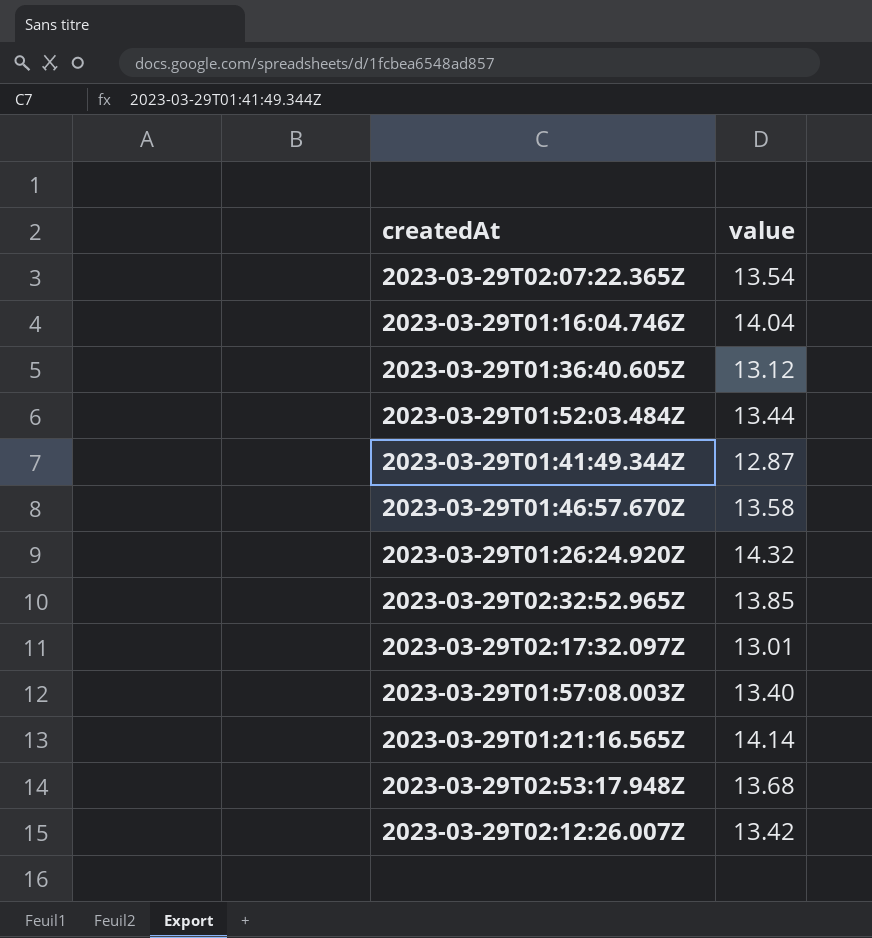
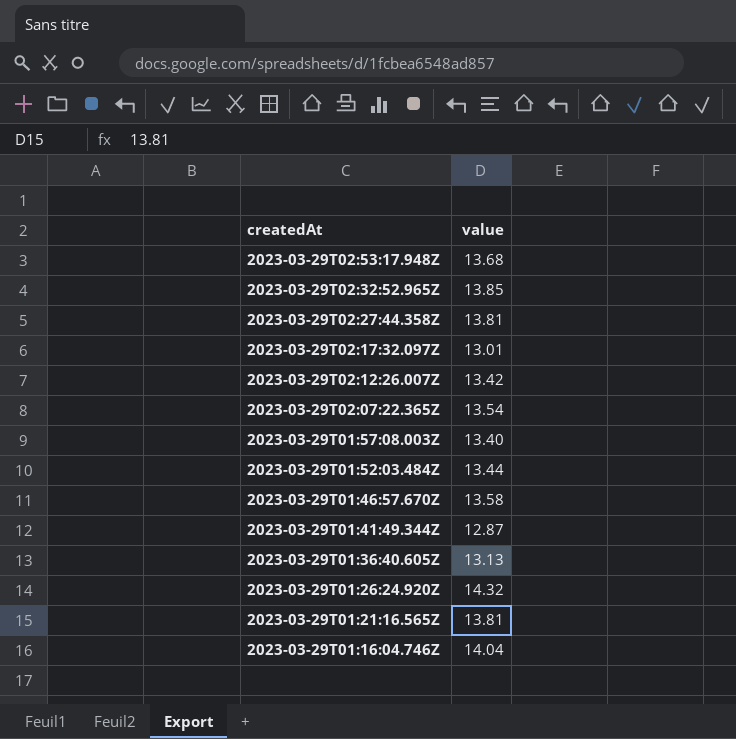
row order: none -> createdAt descending
row 2023-03-29T02:27:44.358Z: none -> 13.81
2023-03-29T01:36:40.605Z | value: 13.12 -> 13.13
2023-03-29T01:21:16.565Z | value: 14.14 -> 13.81

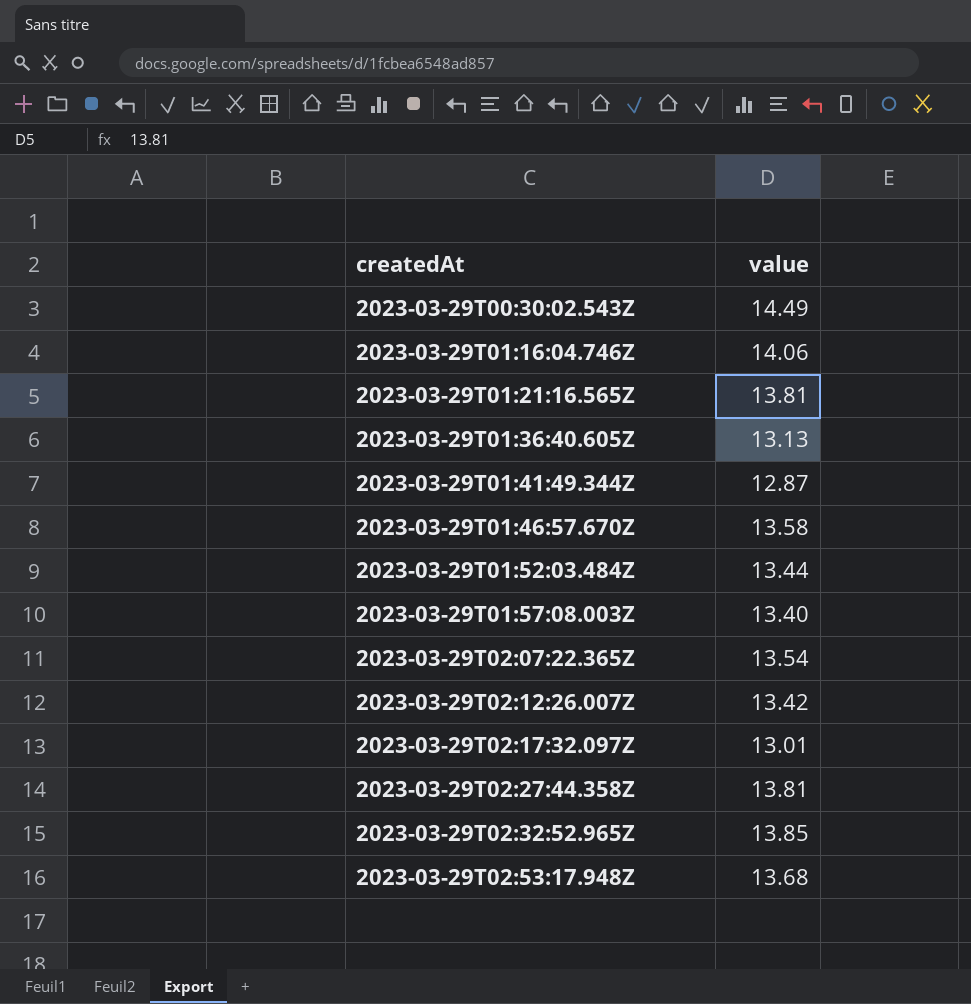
row order: createdAt descending -> createdAt ascending
row 2023-03-29T01:26:24.920Z: 14.32 -> none
row 2023-03-29T00:30:02.543Z: none -> 14.49
2023-03-29T01:16:04.746Z | value: 14.04 -> 14.06

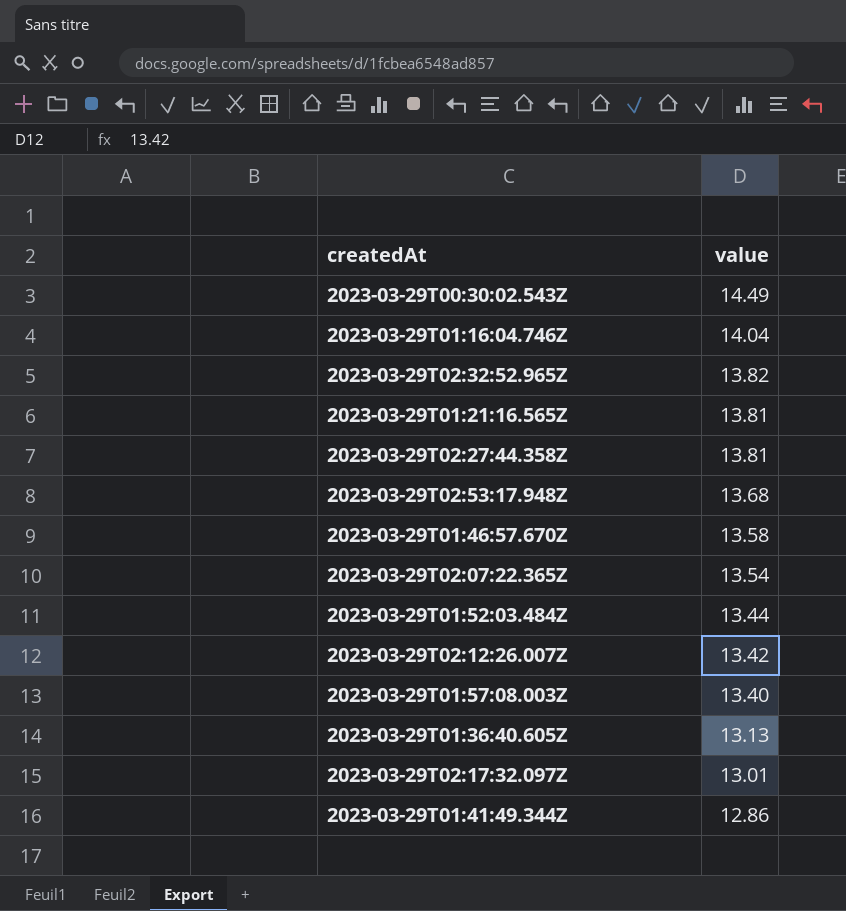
row order: createdAt ascending -> value descending
2023-03-29T01:16:04.746Z | value: 14.06 -> 14.04
2023-03-29T02:32:52.965Z | value: 13.85 -> 13.82
2023-03-29T01:41:49.344Z | value: 12.87 -> 12.86

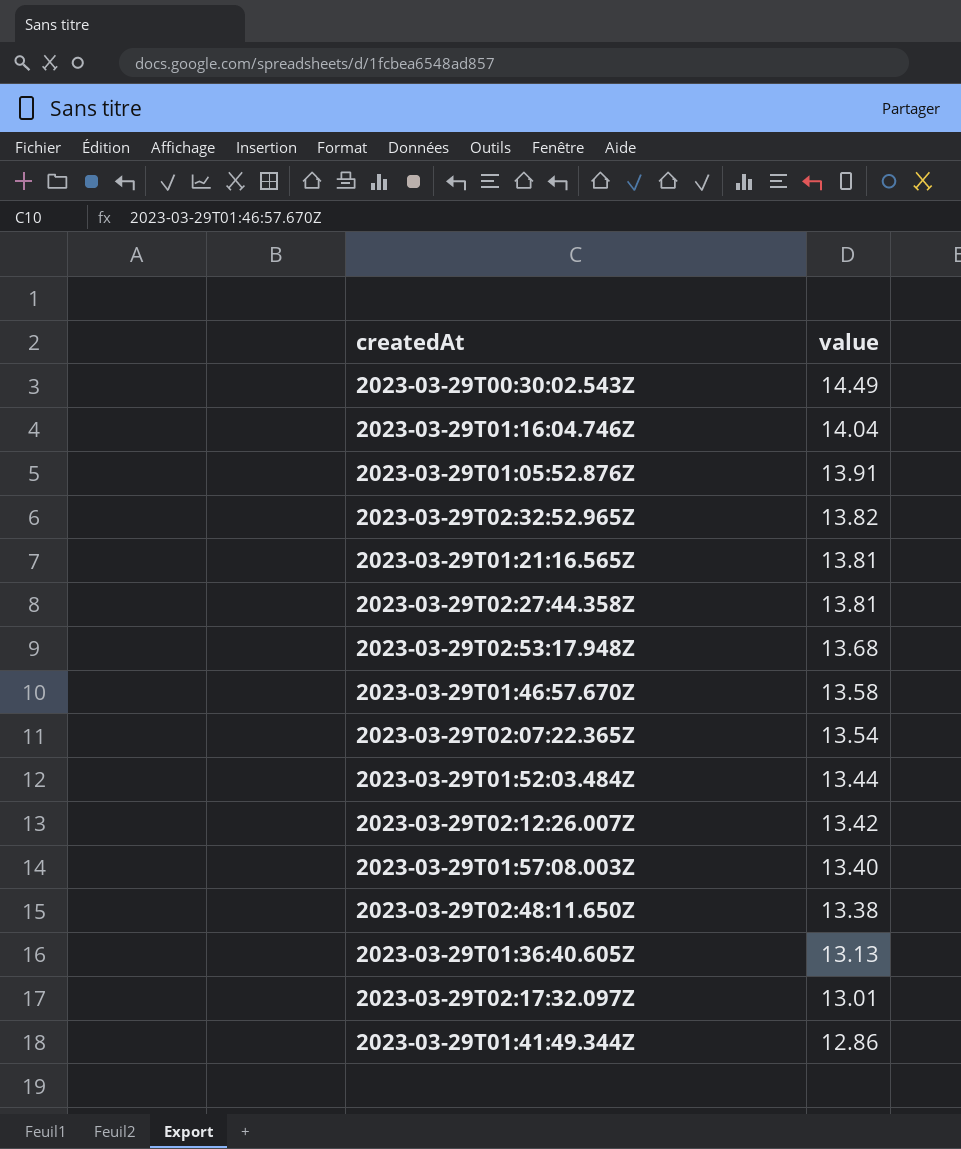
row 2023-03-29T01:05:52.876Z: none -> 13.91
row 2023-03-29T02:48:11.650Z: none -> 13.38

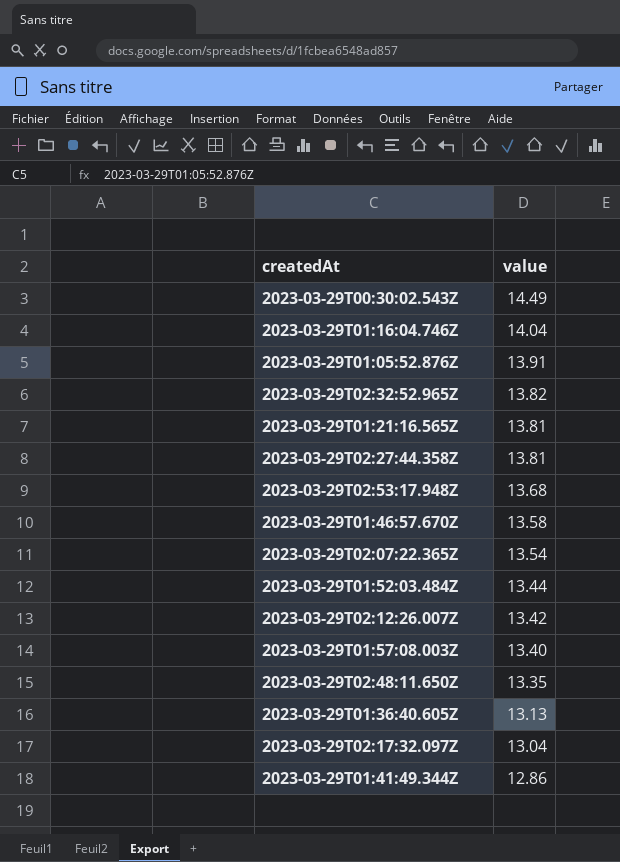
2023-03-29T02:48:11.650Z | value: 13.38 -> 13.35
2023-03-29T02:17:32.097Z | value: 13.01 -> 13.04

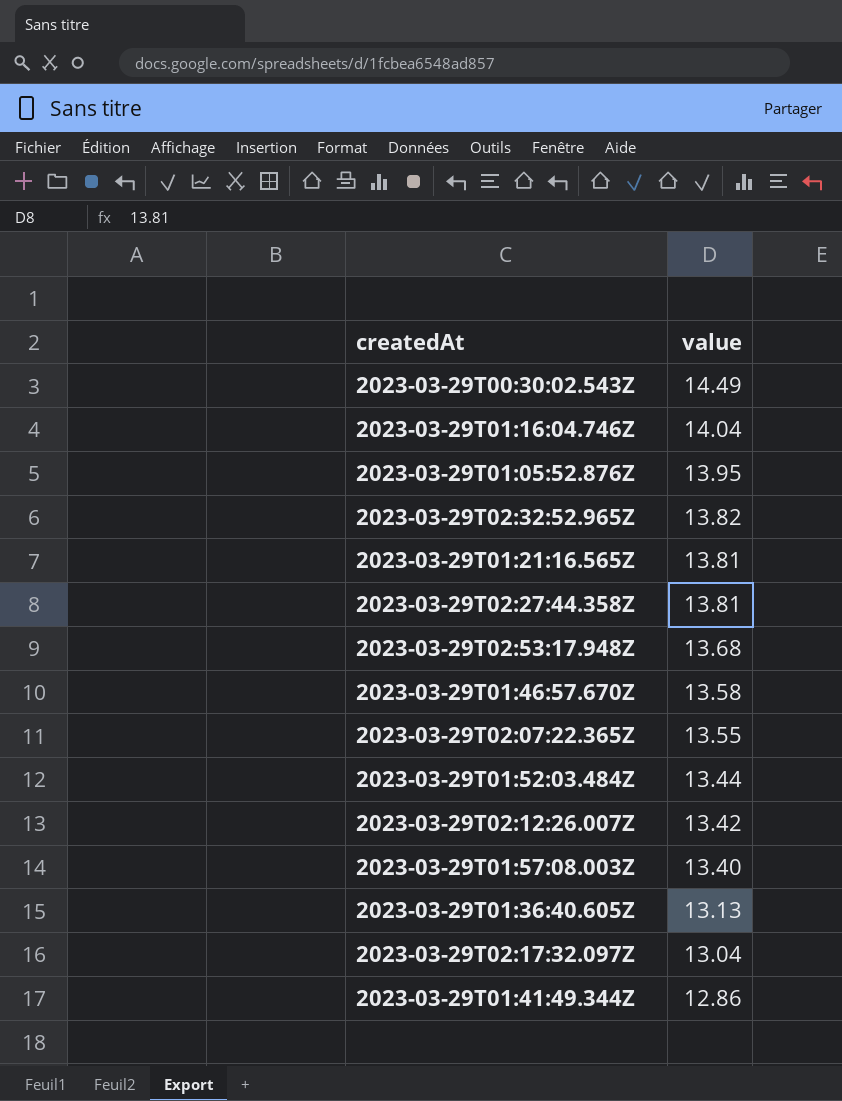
row 2023-03-29T02:48:11.650Z: 13.35 -> none
2023-03-29T01:05:52.876Z | value: 13.91 -> 13.95
2023-03-29T02:07:22.365Z | value: 13.54 -> 13.55

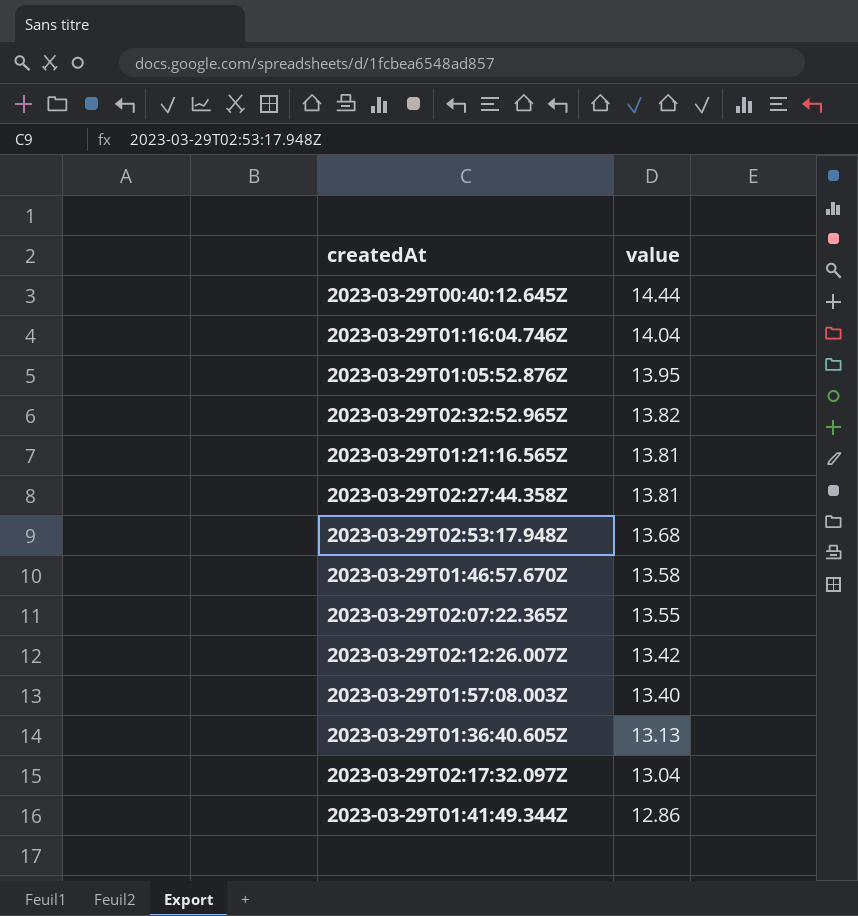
row 2023-03-29T00:30:02.543Z: 14.49 -> none
row 2023-03-29T01:52:03.484Z: 13.44 -> none
row 2023-03-29T00:40:12.645Z: none -> 14.44

